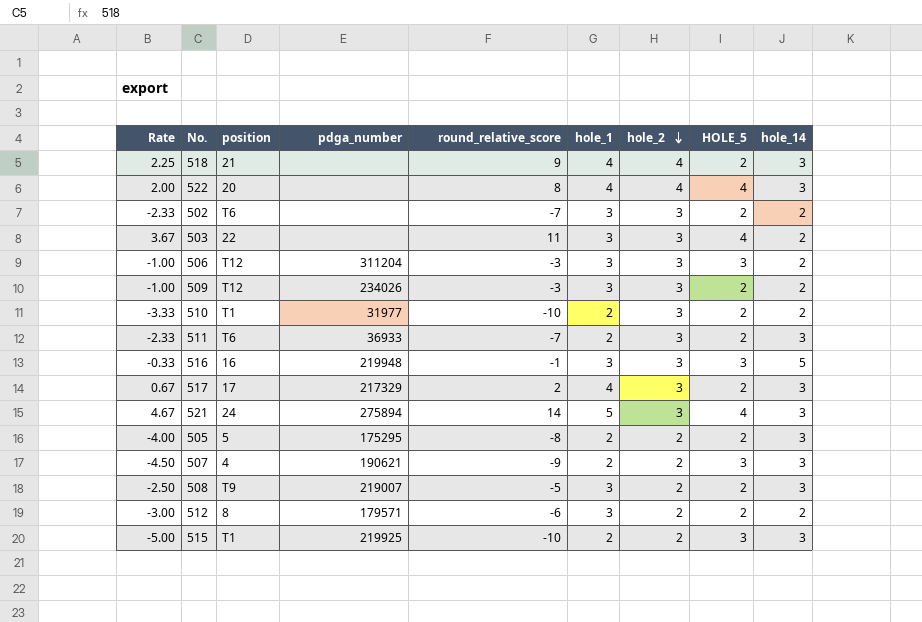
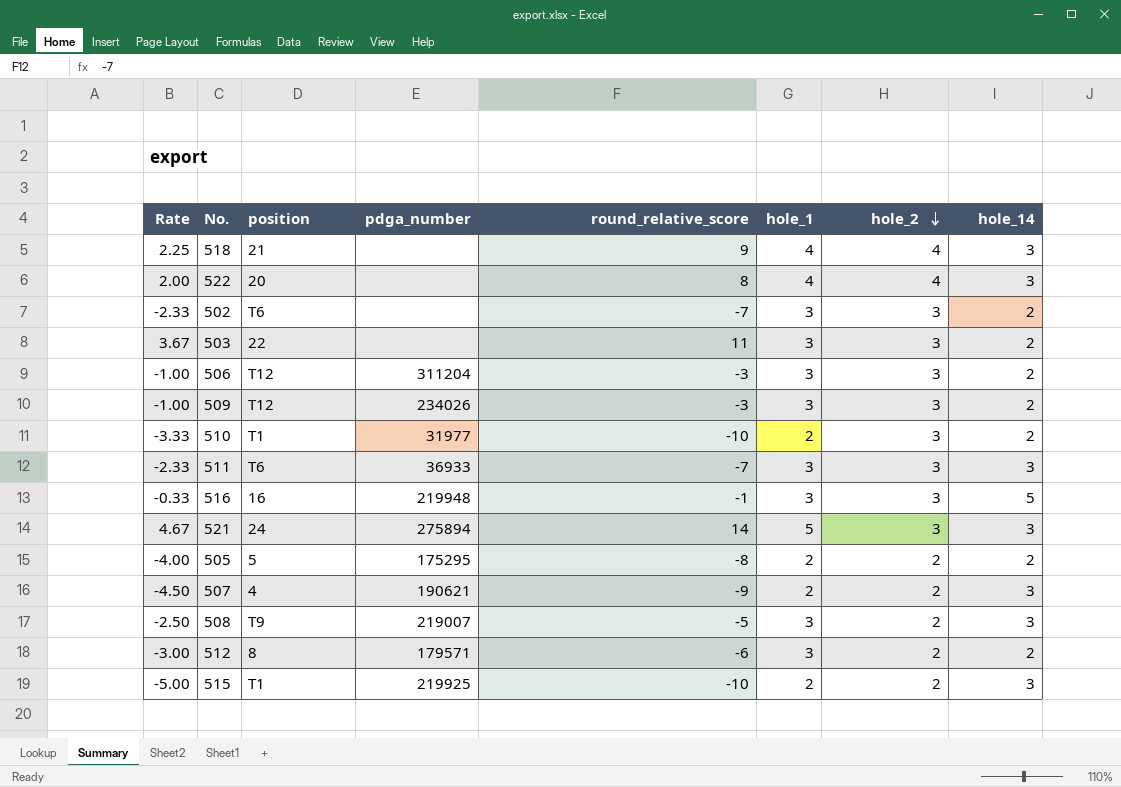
column HOLE_5 | position: 8 -> none
row 517: 0.67 | 17 | 217329 | 2 | 4 | 3 | 2 | 3 -> none
511 | hole_1: 2 -> 3
505 | hole_14: 3 -> 2

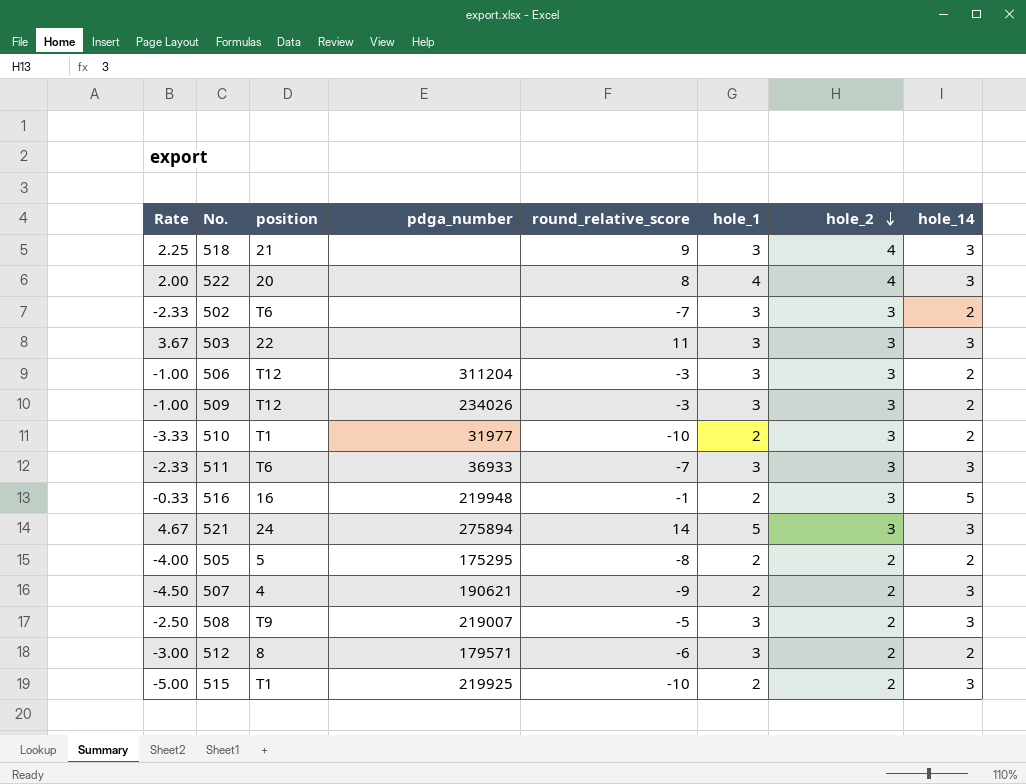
518 | hole_1: 4 -> 3
503 | hole_14: 2 -> 3
516 | hole_1: 3 -> 2

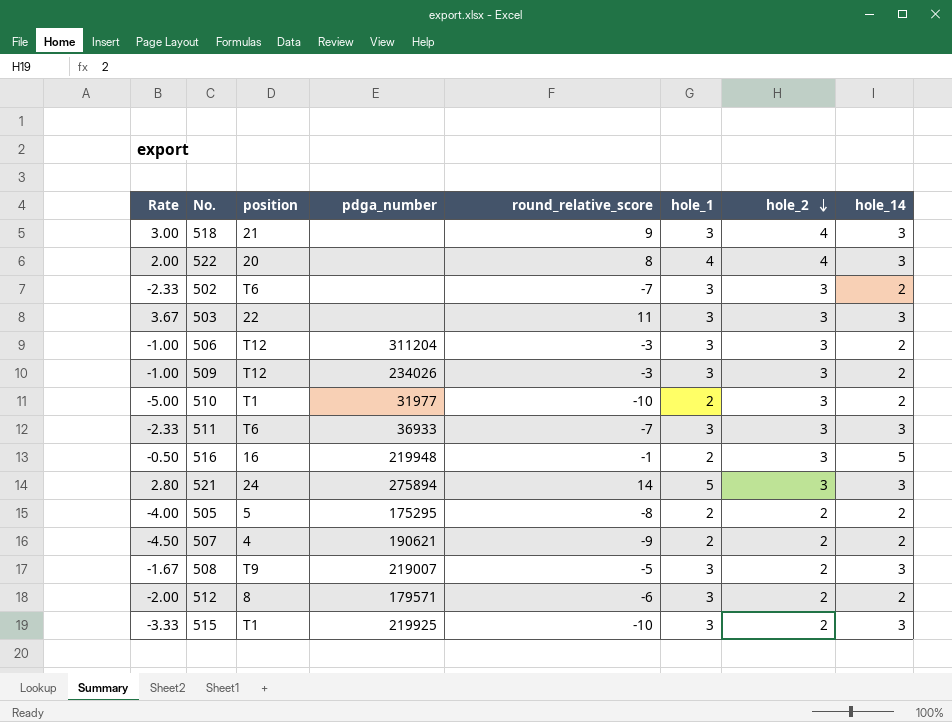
column Rate | formula: [round_relative_score] / [hole_2] -> [round_relative_score] / [hole_1]
507 | hole_14: 3 -> 2
515 | hole_1: 2 -> 3

